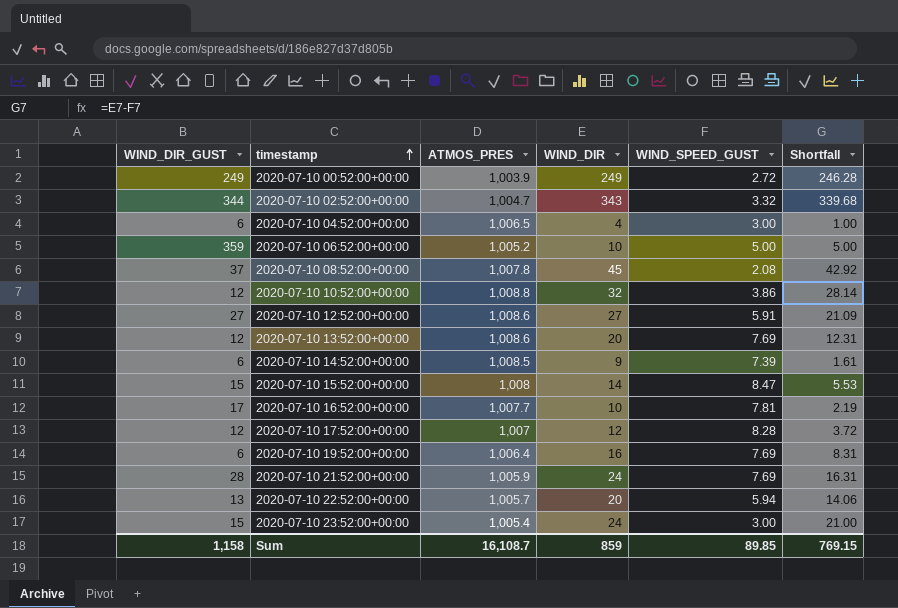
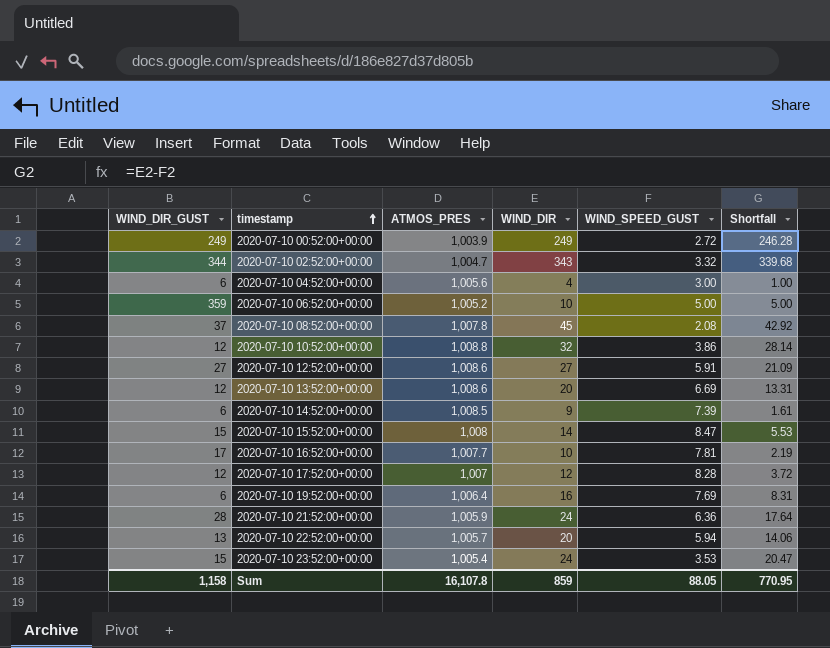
2020-07-10 04:52:00+00:00 | ATMOS_PRES: 1,006.5 -> 1,005.6
2020-07-10 13:52:00+00:00 | WIND_SPEED_GUST: 7.69 -> 6.69
2020-07-10 13:52:00+00:00 | Shortfall: 12.31 -> 13.31
2020-07-10 21:52:00+00:00 | WIND_SPEED_GUST: 7.69 -> 6.36
2020-07-10 21:52:00+00:00 | Shortfall: 16.31 -> 17.64
2020-07-10 23:52:00+00:00 | WIND_SPEED_GUST: 3.00 -> 3.53
2020-07-10 23:52:00+00:00 | Shortfall: 21.00 -> 20.47
Sum | ATMOS_PRES: 16,108.7 -> 16,107.8
Sum | WIND_SPEED_GUST: 89.85 -> 88.05
Sum | Shortfall: 769.15 -> 770.95

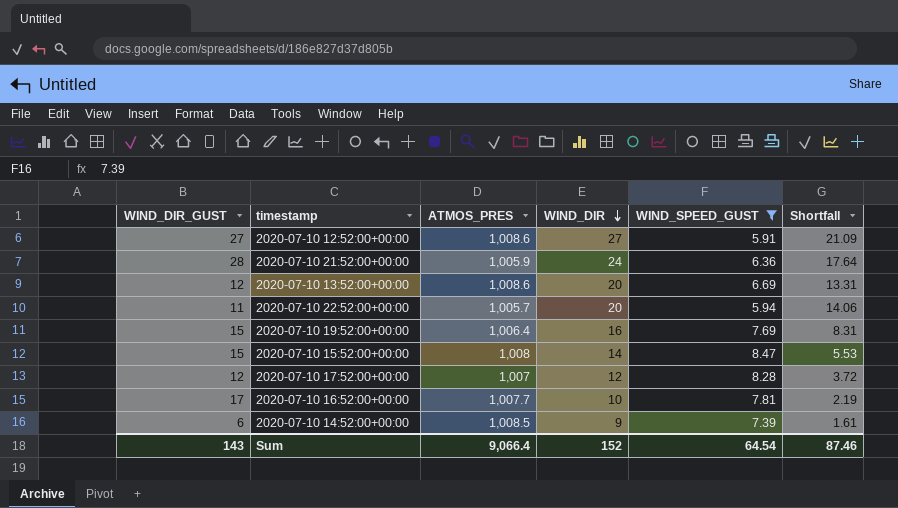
filter: none -> WIND_SPEED_GUST >= 5.91
row order: timestamp ascending -> WIND_DIR descending
2020-07-10 22:52:00+00:00 | WIND_DIR_GUST: 13 -> 11
2020-07-10 19:52:00+00:00 | WIND_DIR_GUST: 6 -> 15
Sum | WIND_DIR_GUST: 1,158 -> 143
Sum | ATMOS_PRES: 16,107.8 -> 9,066.4
Sum | WIND_DIR: 859 -> 152
Sum | WIND_SPEED_GUST: 88.05 -> 64.54
Sum | Shortfall: 770.95 -> 87.46

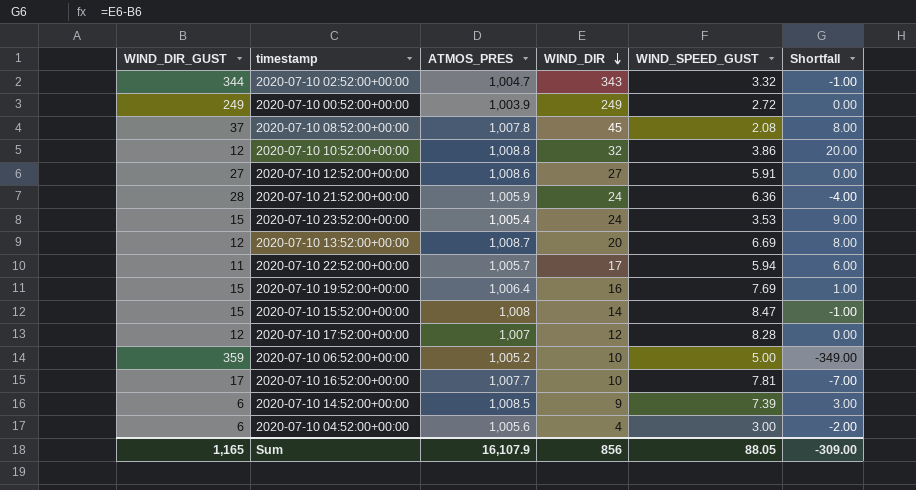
filter: WIND_SPEED_GUST >= 5.91 -> none
column Shortfall | formula: [WIND_DIR] - [WIND_SPEED_GUST] -> [WIND_DIR] - [WIND_DIR_GUST]
2020-07-10 13:52:00+00:00 | ATMOS_PRES: 1,008.6 -> 1,008.7
2020-07-10 22:52:00+00:00 | WIND_DIR: 20 -> 17
Sum | WIND_DIR_GUST: 143 -> 1,165
Sum | ATMOS_PRES: 9,066.4 -> 16,107.9
Sum | WIND_DIR: 152 -> 856
Sum | WIND_SPEED_GUST: 64.54 -> 88.05
Sum | Shortfall: 87.46 -> -309.00

